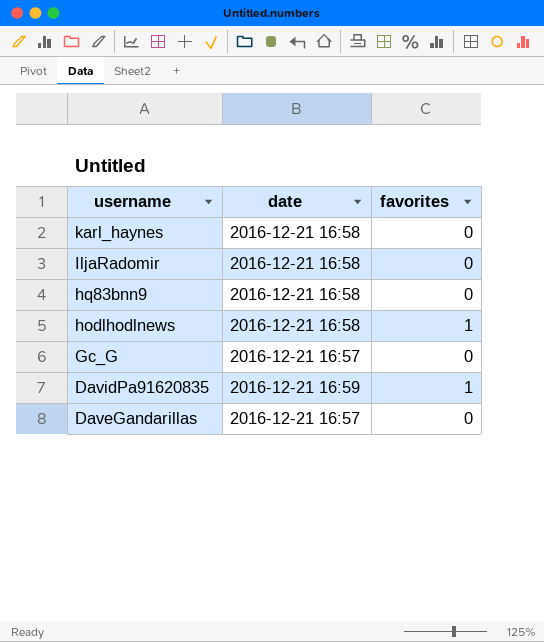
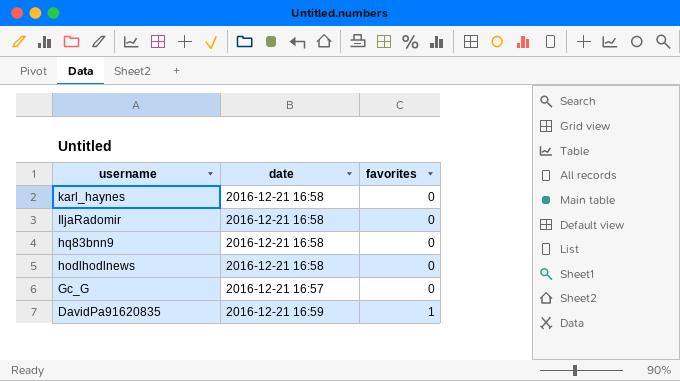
row DaveGandarillas: 2016-12-21 16:57 | 0 -> none
hodlhodlnews | favorites: 1 -> 0

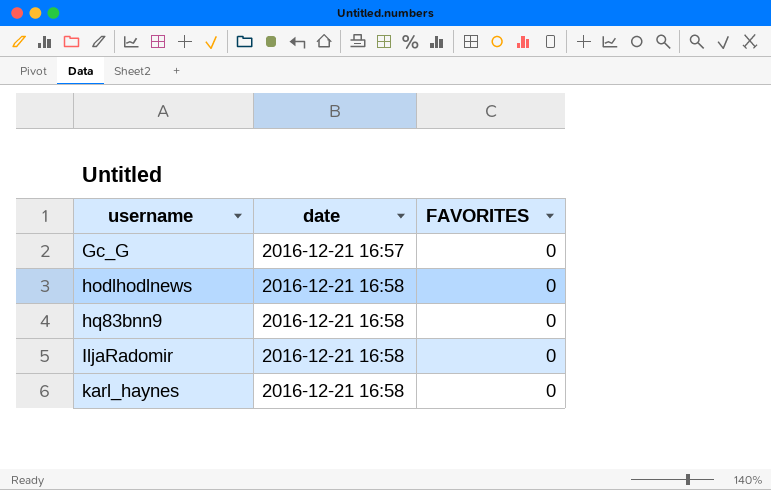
row order: username descending -> username ascending
column name: favorites -> FAVORITES
row DavidPa91620835: 2016-12-21 16:59 | 1 -> none

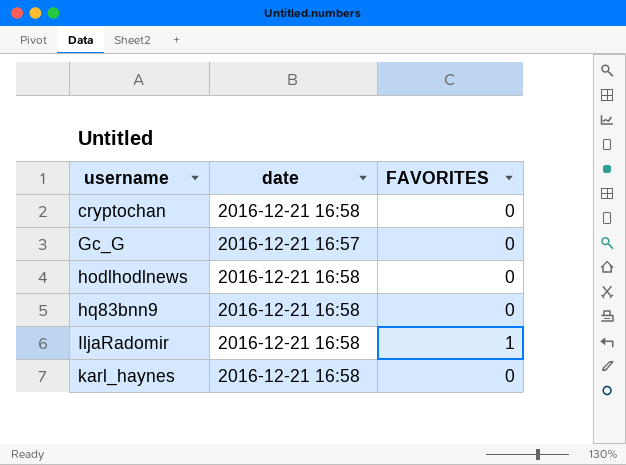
row cryptochan: none -> 2016-12-21 16:58 | 0
IljaRadomir | FAVORITES: 0 -> 1

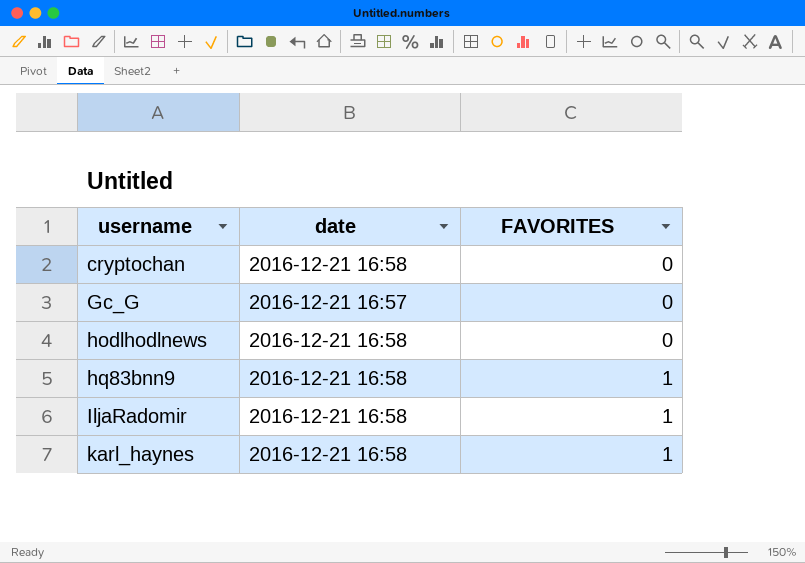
hq83bnn9 | FAVORITES: 0 -> 1
karl_haynes | FAVORITES: 0 -> 1

